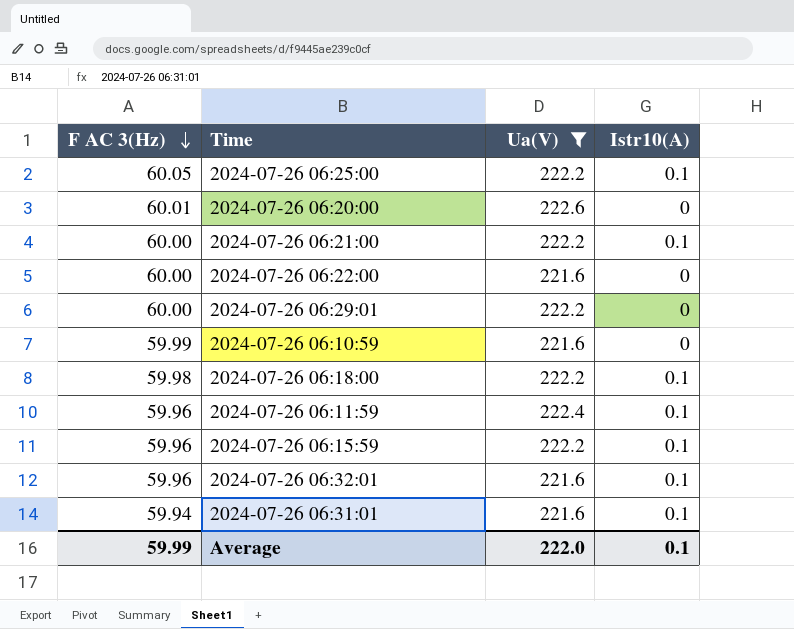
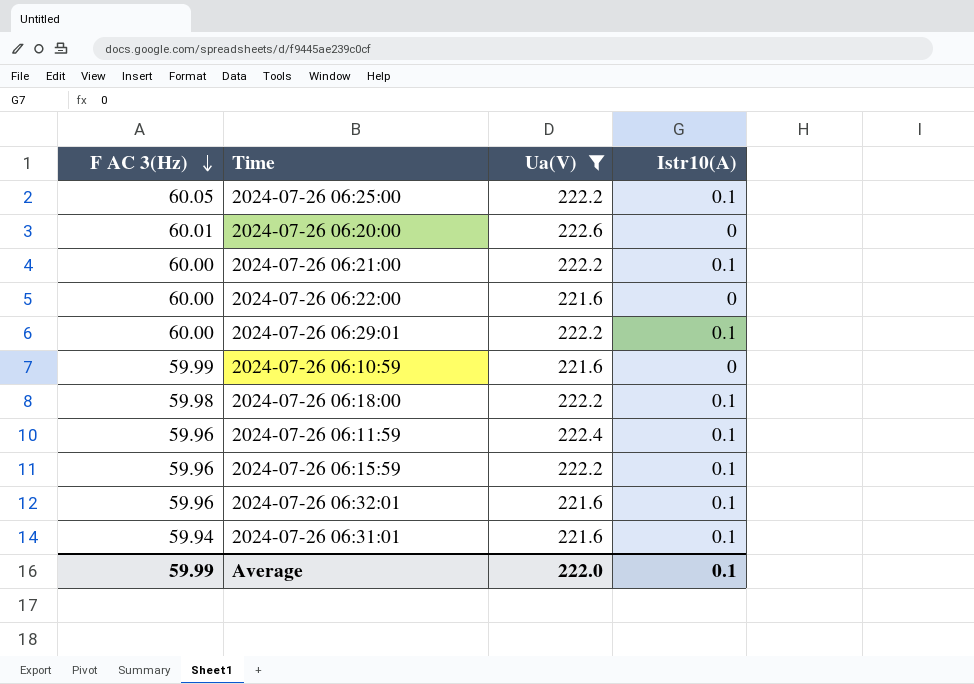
2024-07-26 06:29:01 | Istr10(A): 0 -> 0.1

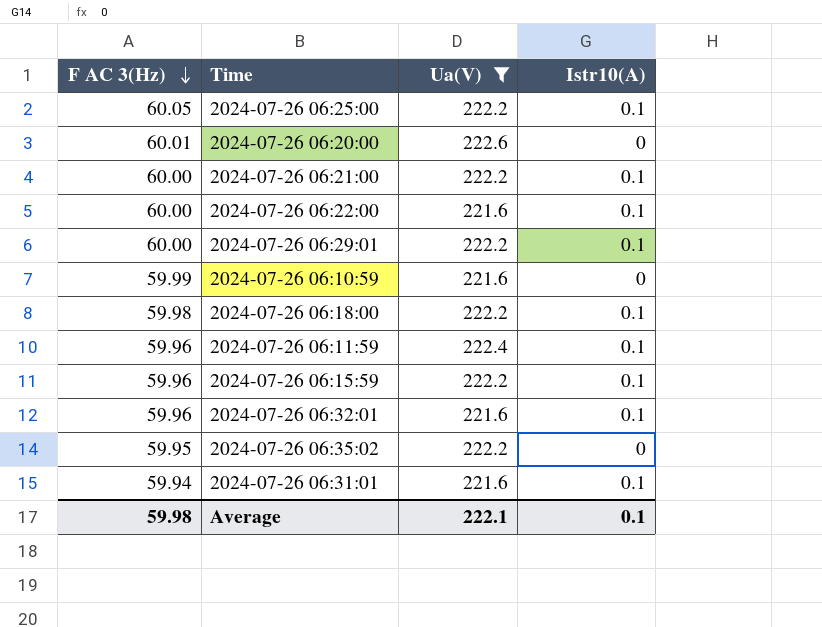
2024-07-26 06:22:00 | Istr10(A): 0 -> 0.1
row 2024-07-26 06:35:02: none -> 59.95 | 222.2 | 0
Average | F AC 3(Hz): 59.99 -> 59.98
Average | Ua(V): 222.0 -> 222.1

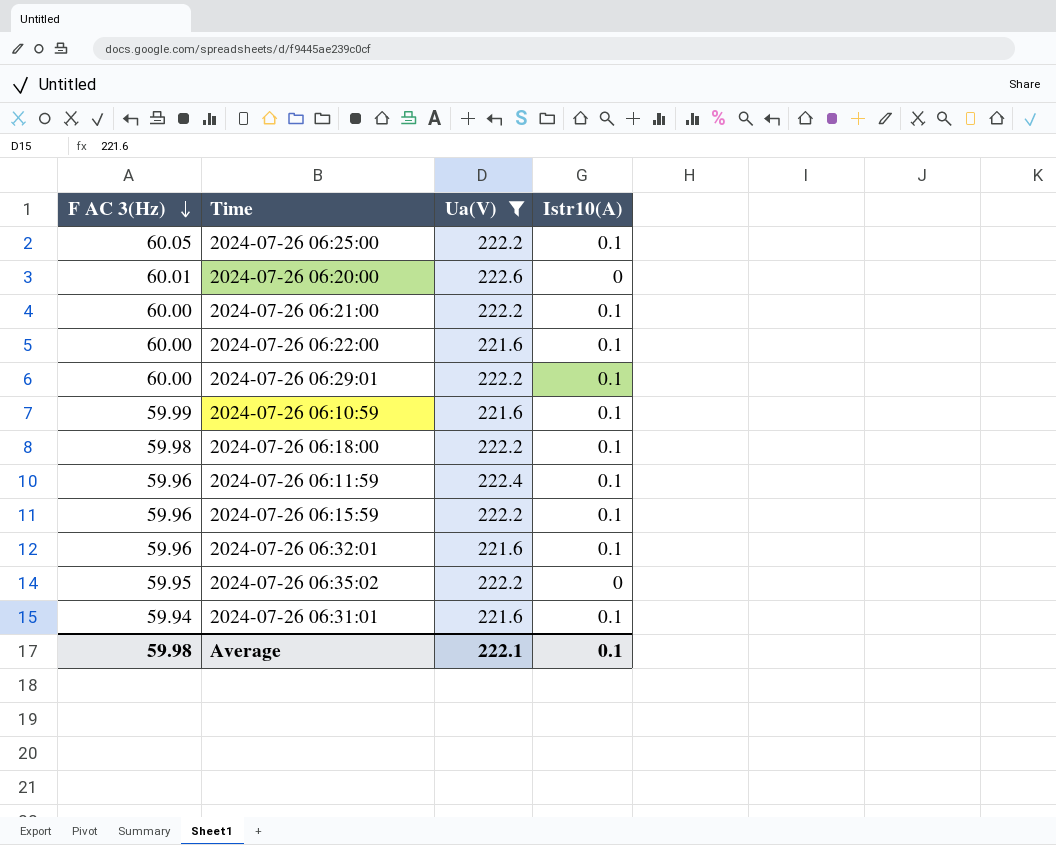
2024-07-26 06:10:59 | Istr10(A): 0 -> 0.1

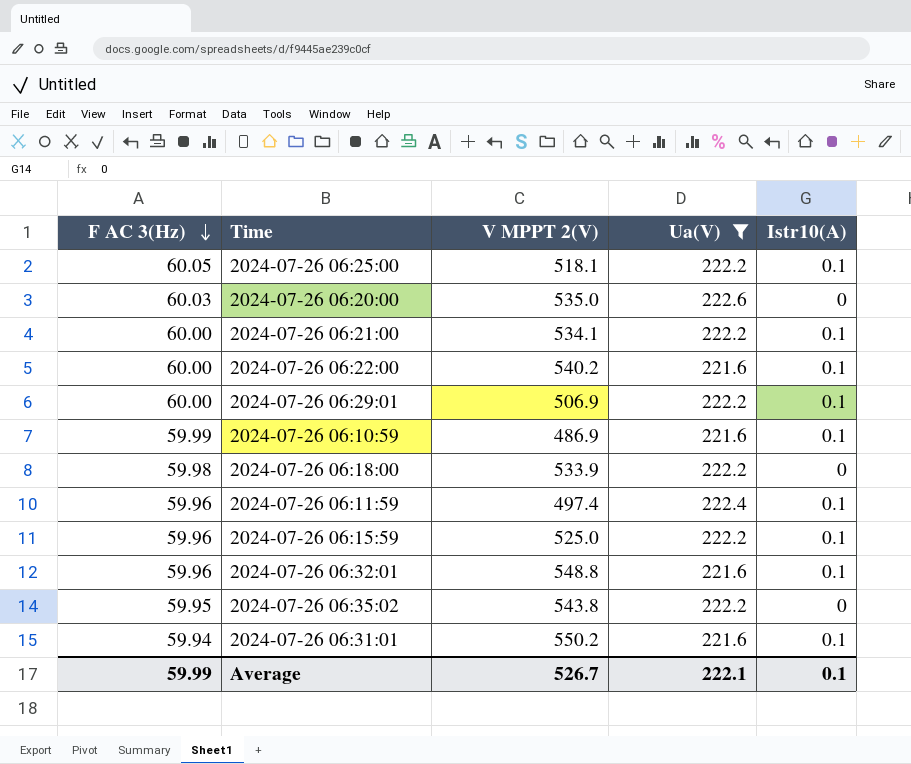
column V MPPT 2(V) | position: none -> 3
2024-07-26 06:20:00 | F AC 3(Hz): 60.01 -> 60.03
2024-07-26 06:18:00 | Istr10(A): 0.1 -> 0
Average | F AC 3(Hz): 59.98 -> 59.99

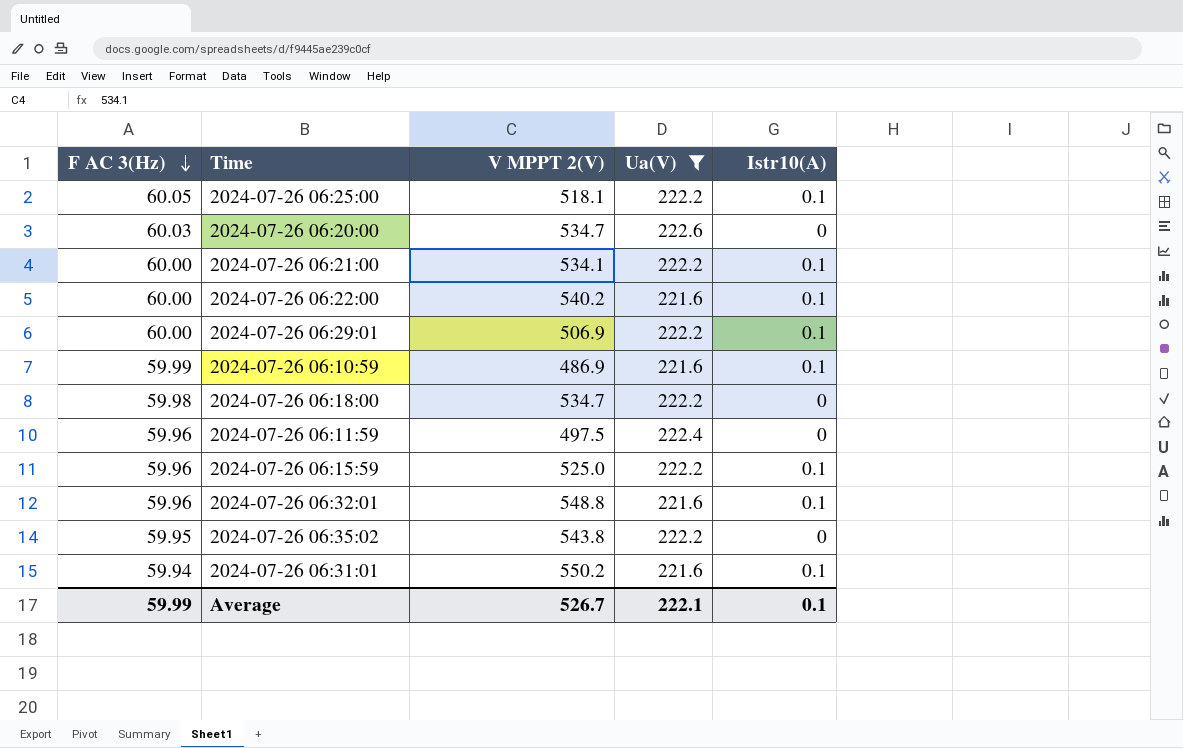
2024-07-26 06:20:00 | V MPPT 2(V): 535.0 -> 534.7
2024-07-26 06:18:00 | V MPPT 2(V): 533.9 -> 534.7
2024-07-26 06:11:59 | V MPPT 2(V): 497.4 -> 497.5
2024-07-26 06:11:59 | Istr10(A): 0.1 -> 0

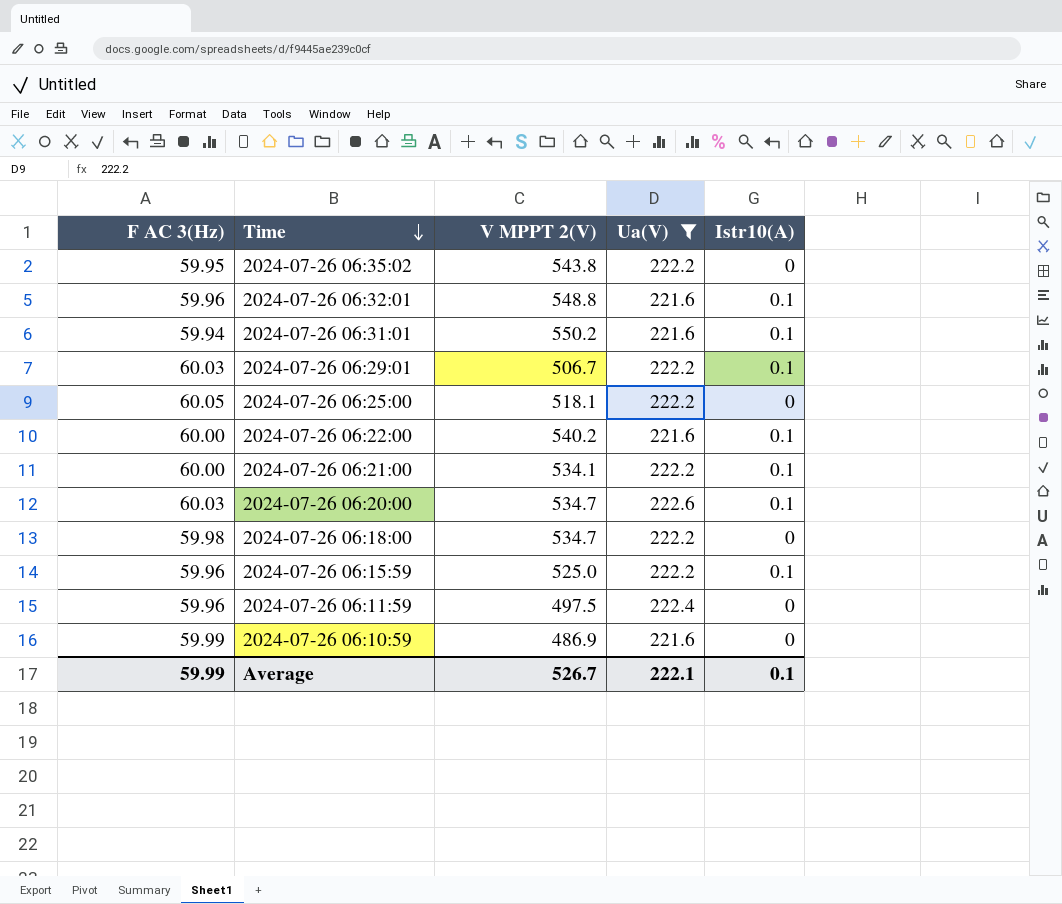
row order: F AC 3(Hz) descending -> Time descending
2024-07-26 06:29:01 | F AC 3(Hz): 60.00 -> 60.03
2024-07-26 06:29:01 | V MPPT 2(V): 506.9 -> 506.7
2024-07-26 06:25:00 | Istr10(A): 0.1 -> 0
2024-07-26 06:20:00 | Istr10(A): 0 -> 0.1
2024-07-26 06:10:59 | Istr10(A): 0.1 -> 0

